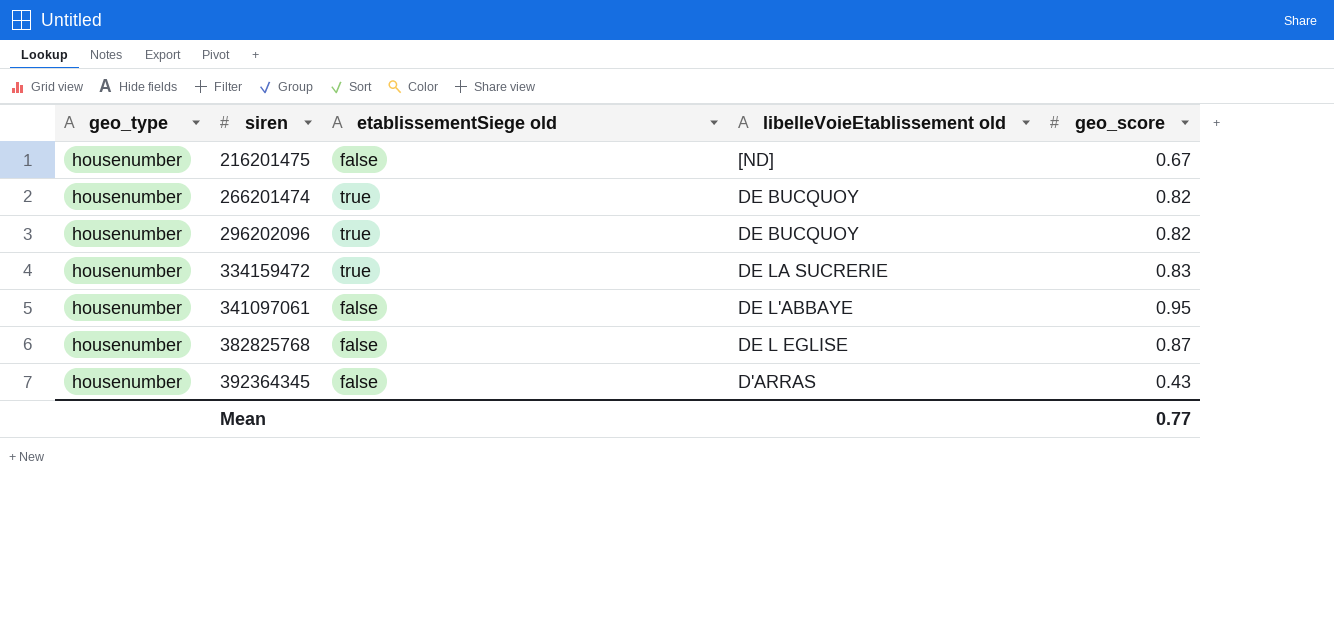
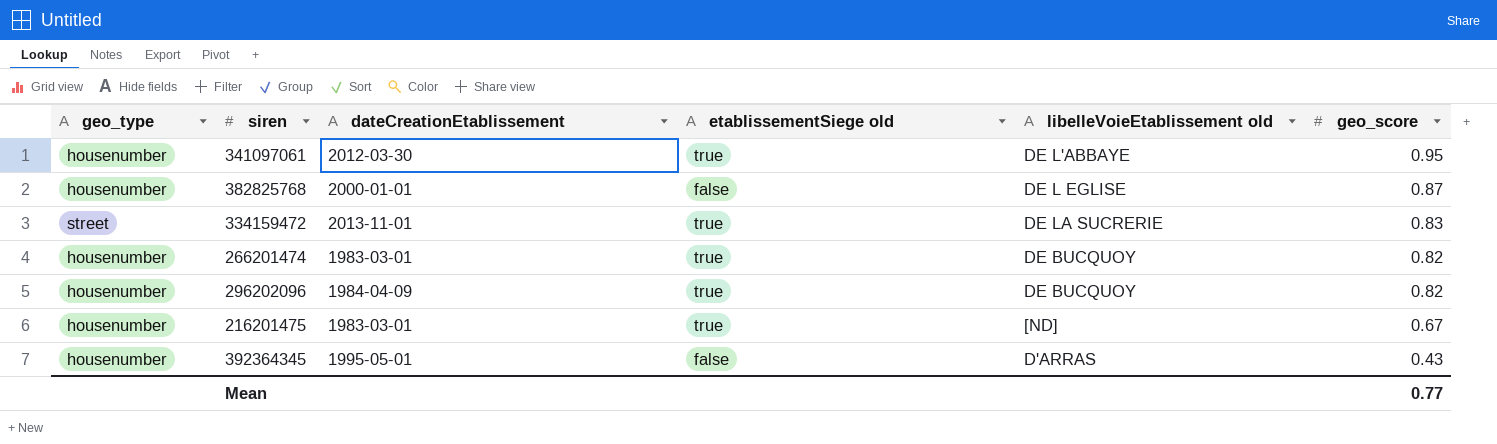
row order: siren ascending -> geo_score descending
column dateCreationEtablissement | position: none -> 3
341097061 | etablissementSiege old: false -> true
334159472 | geo_type: housenumber -> street
216201475 | etablissementSiege old: false -> true

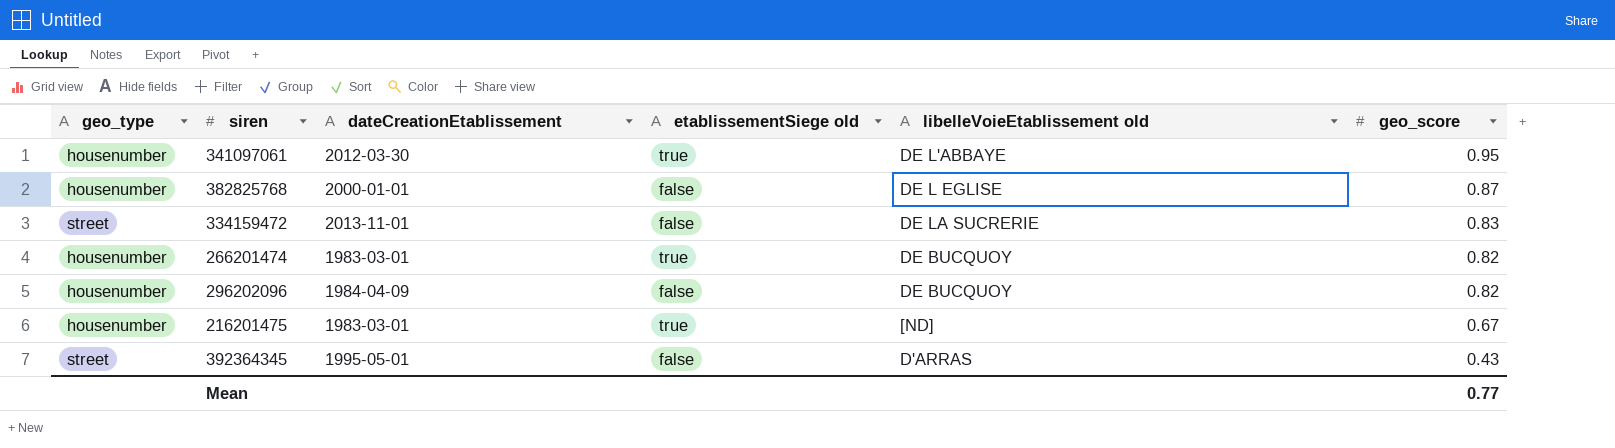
334159472 | etablissementSiege old: true -> false
296202096 | etablissementSiege old: true -> false
392364345 | geo_type: housenumber -> street

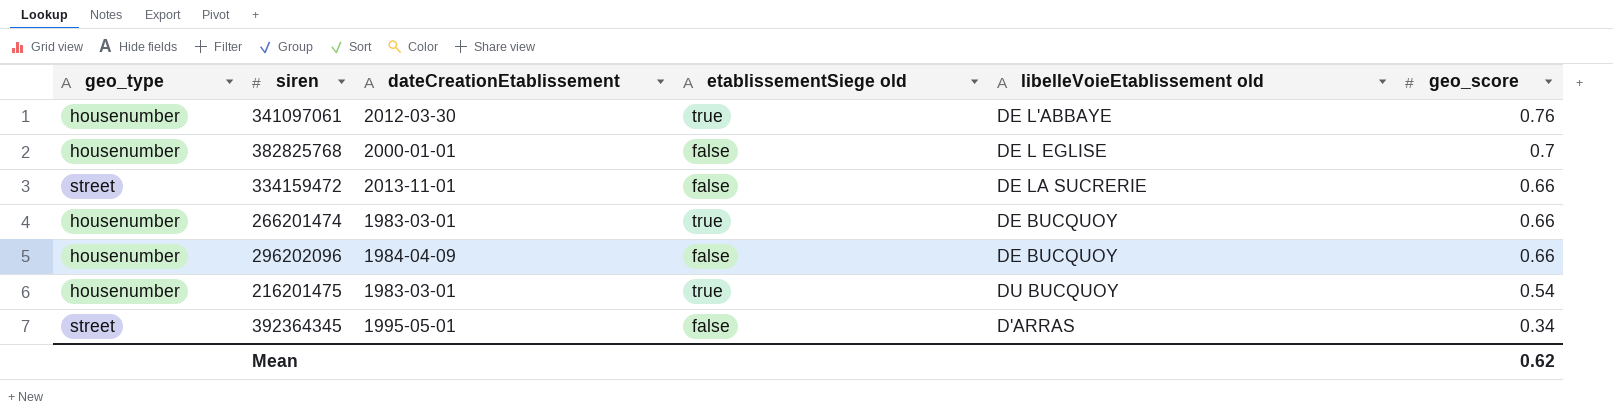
341097061 | geo_score: 0.95 -> 0.76
382825768 | geo_score: 0.87 -> 0.7
334159472 | geo_score: 0.83 -> 0.66
266201474 | geo_score: 0.82 -> 0.66
296202096 | geo_score: 0.82 -> 0.66
216201475 | libelleVoieEtablissement old: [ND] -> DU BUCQUOY
216201475 | geo_score: 0.67 -> 0.54
392364345 | geo_score: 0.43 -> 0.34
Mean | geo_score: 0.77 -> 0.62

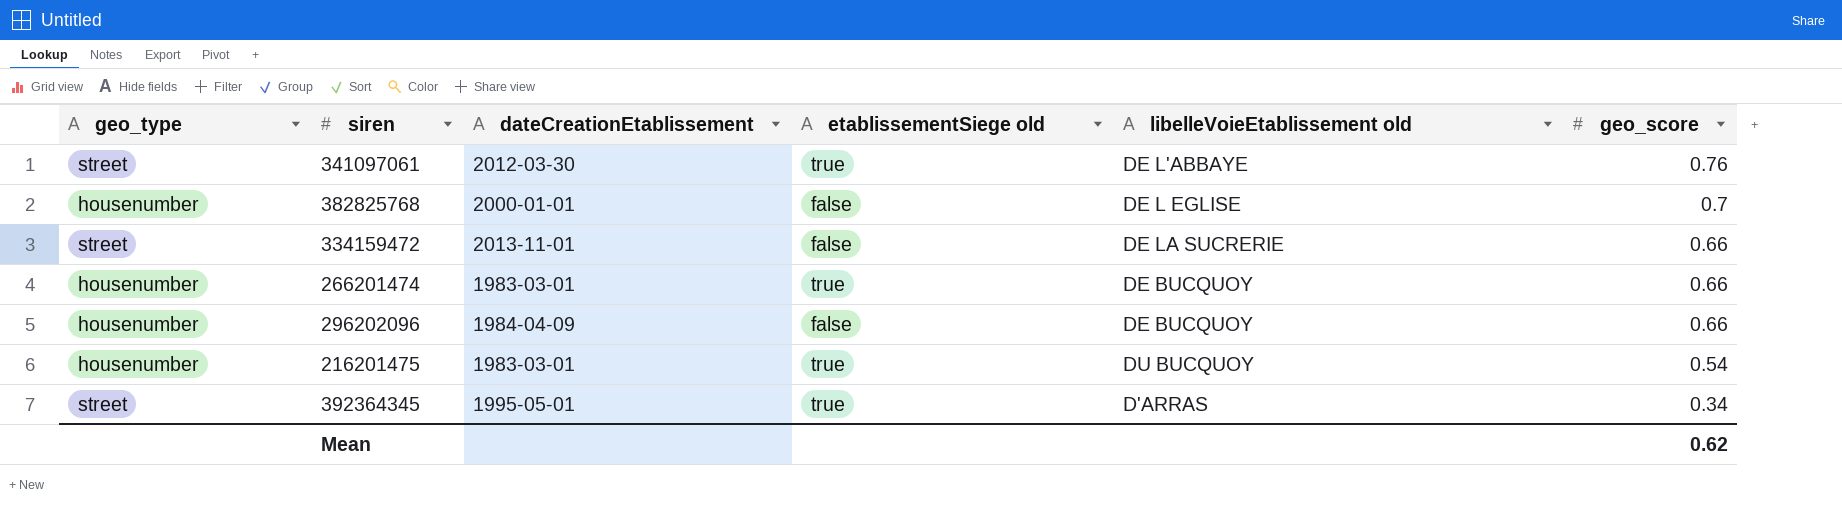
341097061 | geo_type: housenumber -> street
392364345 | etablissementSiege old: false -> true

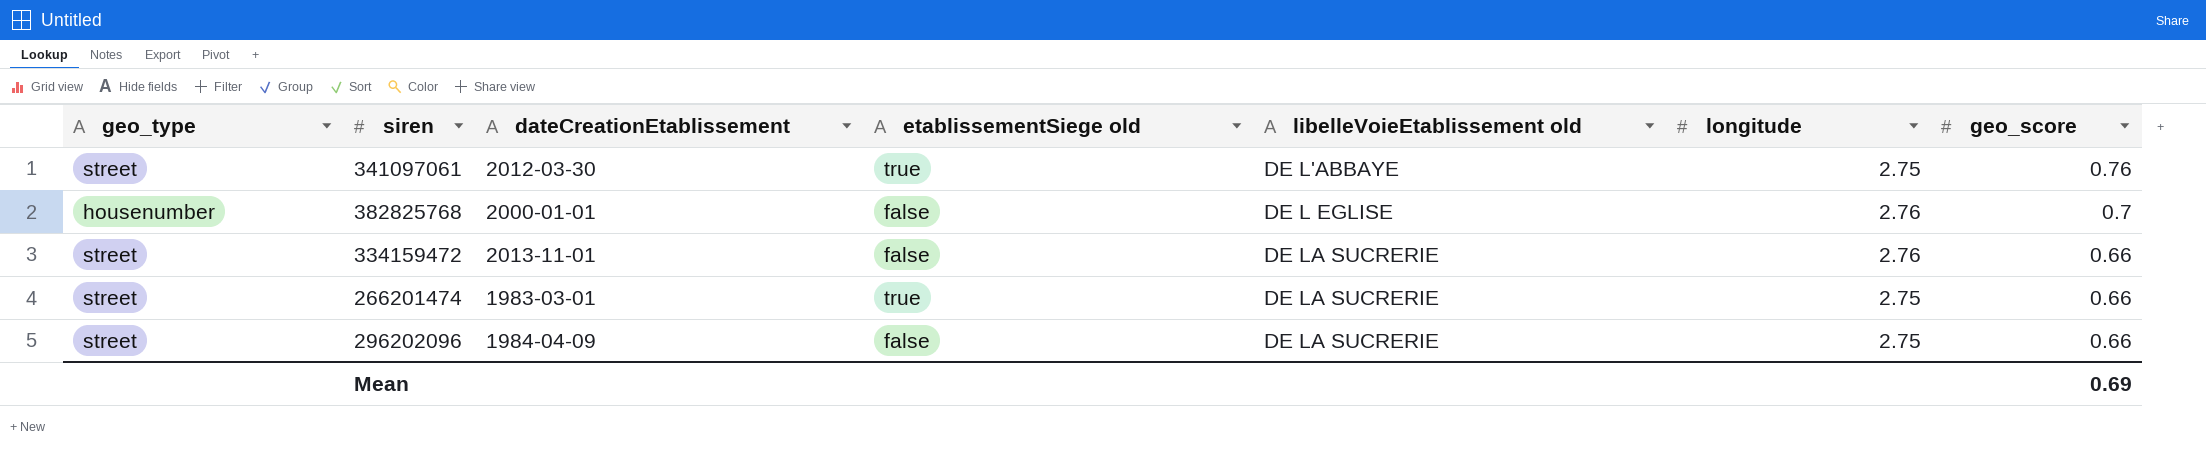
column longitude | position: none -> 6
row 216201475: housenumber | 1983-03-01 | true | DU BUCQUOY | 0.54 -> none
row 392364345: street | 1995-05-01 | true | D'ARRAS | 0.34 -> none
266201474 | geo_type: housenumber -> street
266201474 | libelleVoieEtablissement old: DE BUCQUOY -> DE LA SUCRERIE
296202096 | geo_type: housenumber -> street
296202096 | libelleVoieEtablissement old: DE BUCQUOY -> DE LA SUCRERIE
Mean | geo_score: 0.62 -> 0.69

